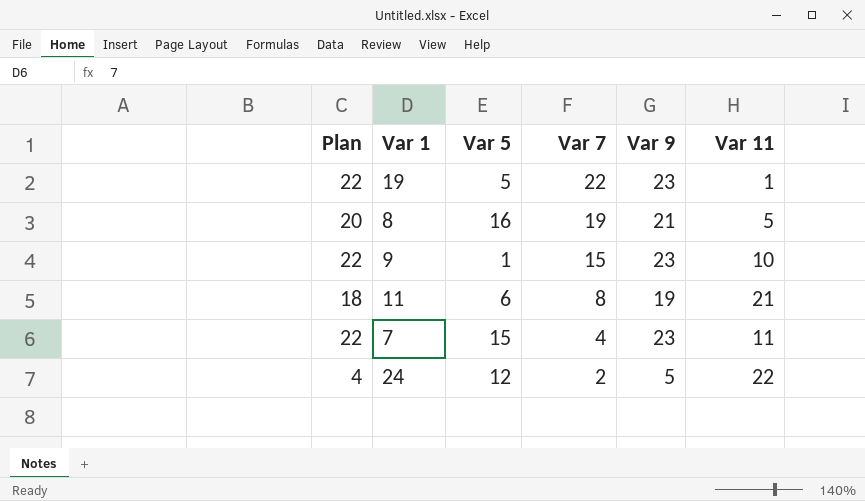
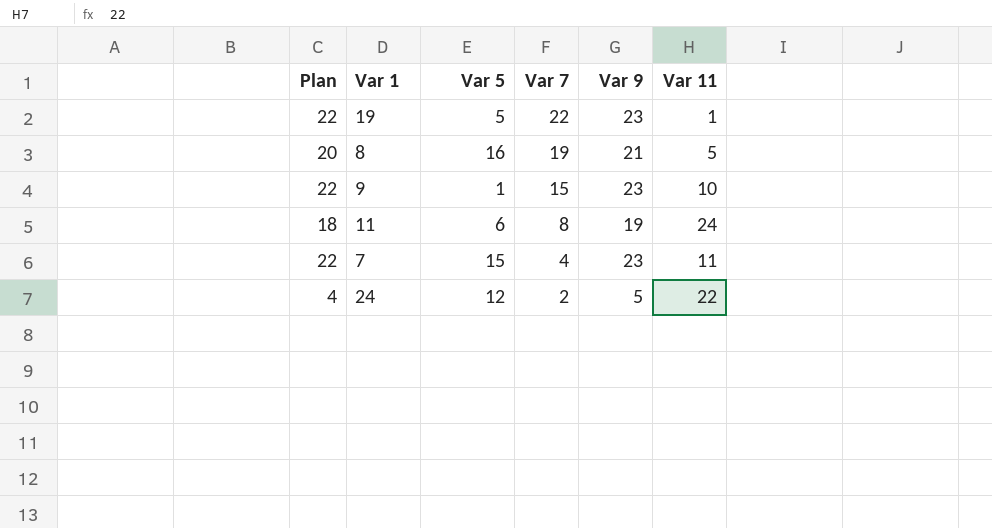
11 | Var 11: 21 -> 24

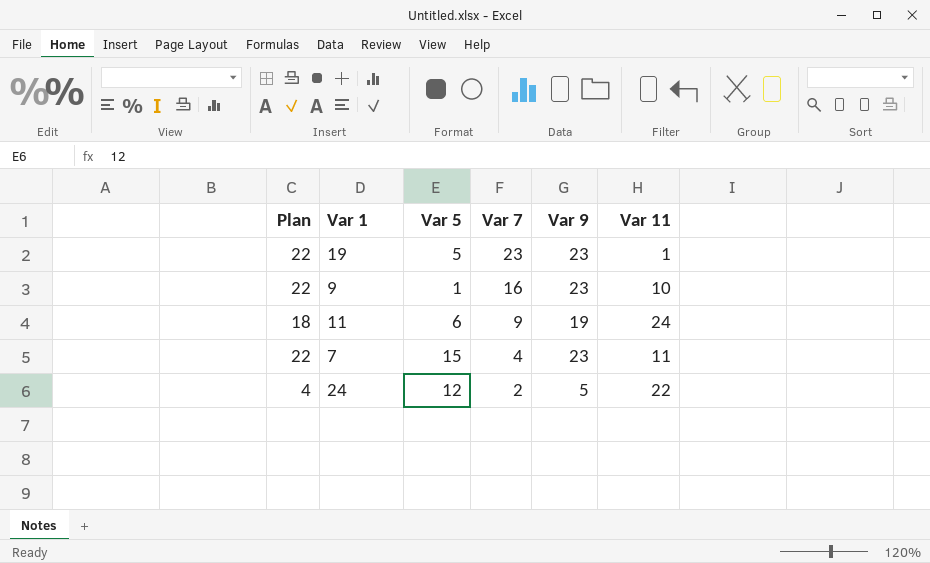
row 8: 20 | 16 | 19 | 21 | 5 -> none
19 | Var 7: 22 -> 23
9 | Var 7: 15 -> 16
11 | Var 7: 8 -> 9

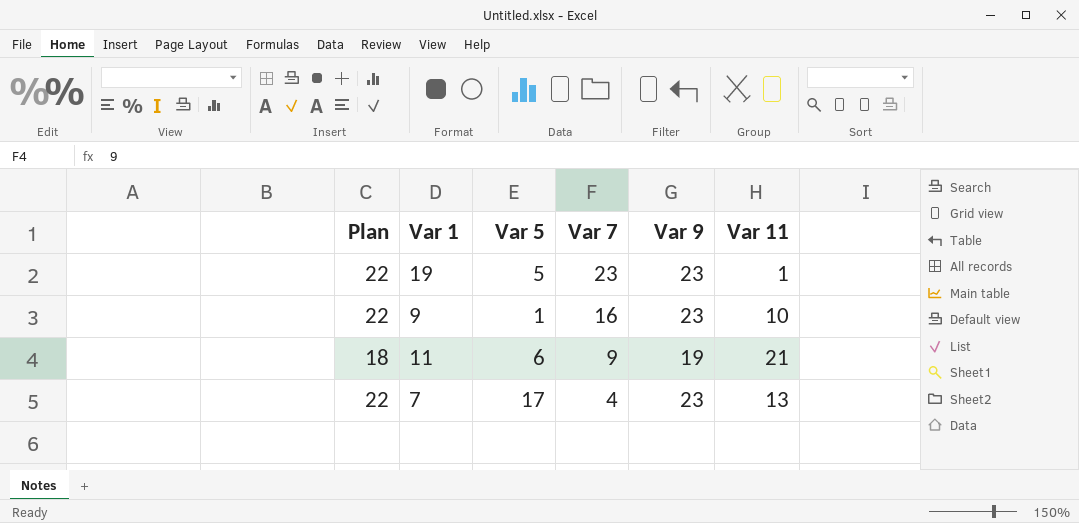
row 24: 4 | 12 | 2 | 5 | 22 -> none
11 | Var 11: 24 -> 21
7 | Var 5: 15 -> 17
7 | Var 11: 11 -> 13

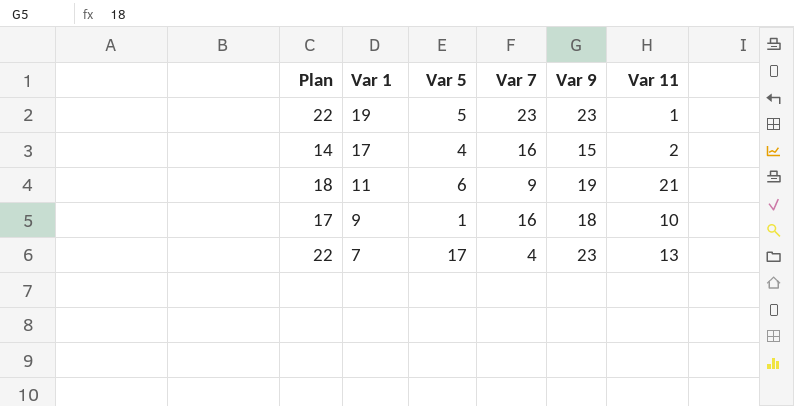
row order: Var 7 descending -> Var 1 descending
row 17: none -> 14 | 4 | 16 | 15 | 2
9 | Plan: 22 -> 17
9 | Var 9: 23 -> 18

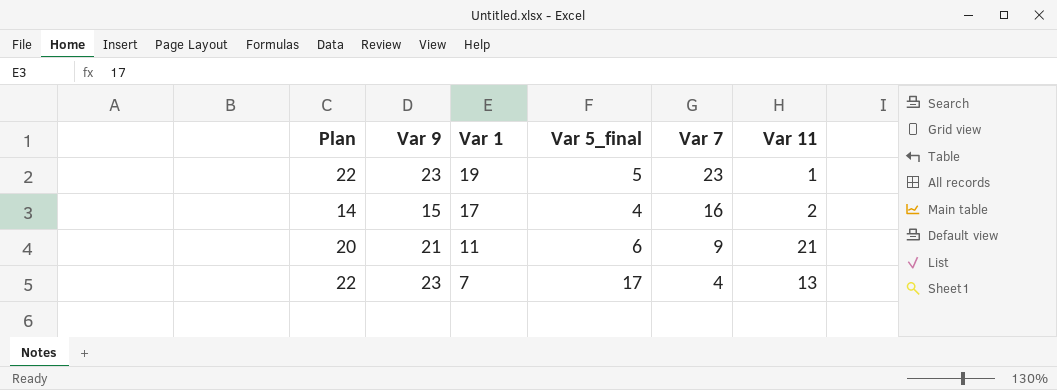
column Var 9 | position: 5 -> 2
column name: Var 5 -> Var 5_final
row 9: 17 | 1 | 16 | 18 | 10 -> none
11 | Plan: 18 -> 20
11 | Var 9: 19 -> 21

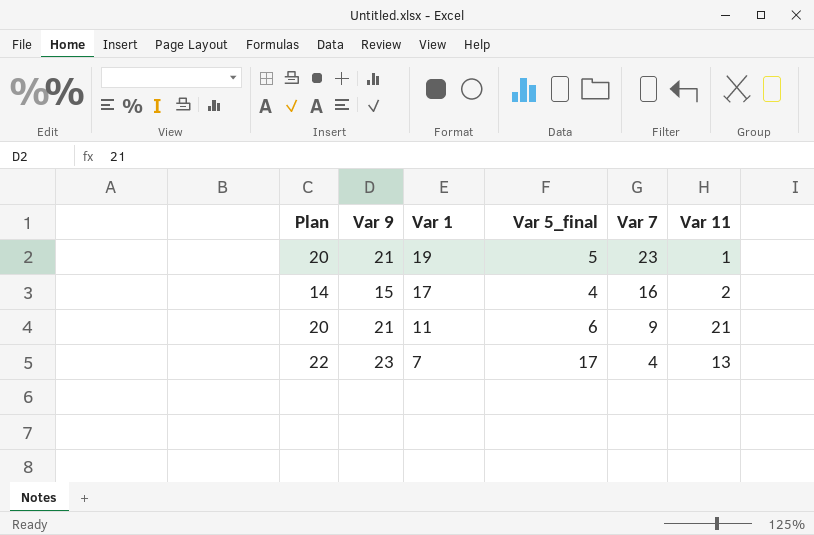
19 | Plan: 22 -> 20
19 | Var 9: 23 -> 21

